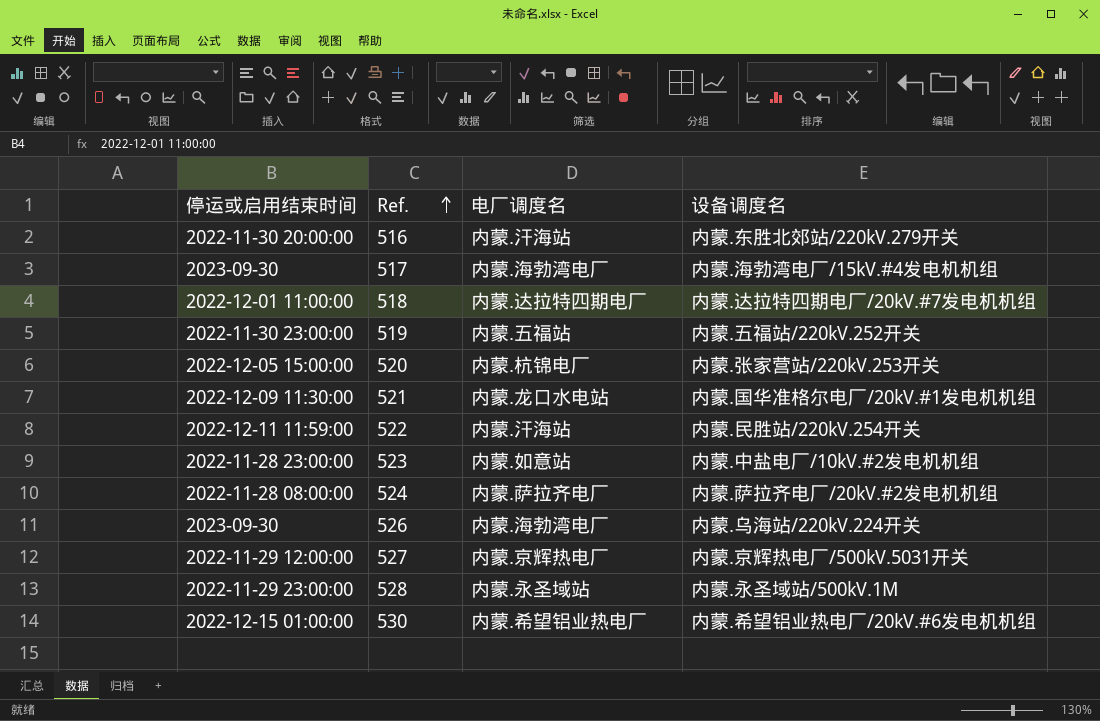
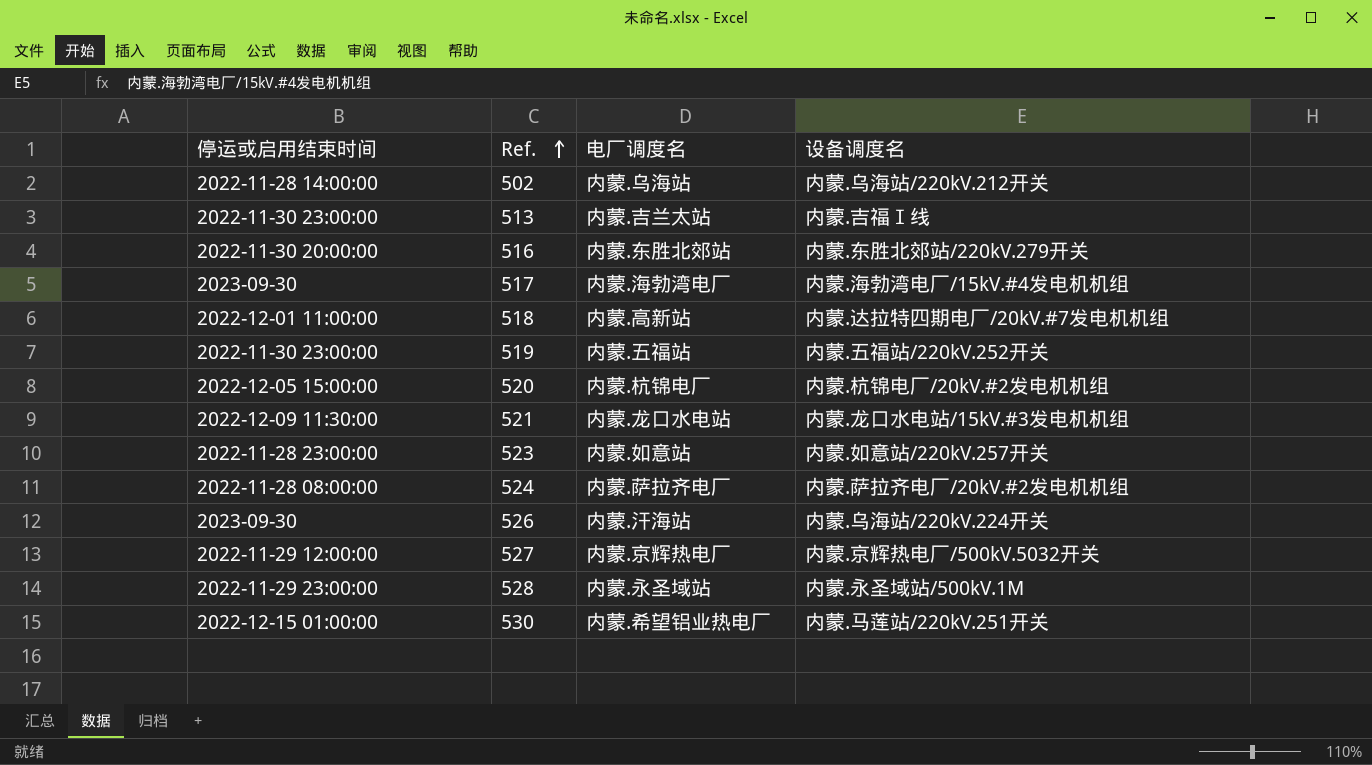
row 522: 2022-12-11 11:59:00 | 内蒙.汗海站 | 内蒙.民胜站/220kV.254开关 -> none
row 502: none -> 2022-11-28 14:00:00 | 内蒙.乌海站 | 内蒙.乌海站/220kV.212开关
row 513: none -> 2022-11-30 23:00:00 | 内蒙.吉兰太站 | 内蒙.吉福Ⅰ线
516 | 电厂调度名: 内蒙.汗海站 -> 内蒙.东胜北郊站
518 | 电厂调度名: 内蒙.达拉特四期电厂 -> 内蒙.高新站
520 | 设备调度名: 内蒙.张家营站/220kV.253开关 -> 内蒙.杭锦电厂/20kV.#2发电机机组
521 | 设备调度名: 内蒙.国华准格尔电厂/20kV.#1发电机机组 -> 内蒙.龙口水电站/15kV.#3发电机机组
523 | 设备调度名: 内蒙.中盐电厂/10kV.#2发电机机组 -> 内蒙.如意站/220kV.257开关
526 | 电厂调度名: 内蒙.海勃湾电厂 -> 内蒙.汗海站
527 | 设备调度名: 内蒙.京辉热电厂/500kV.5031开关 -> 内蒙.京辉热电厂/500kV.5032开关
530 | 设备调度名: 内蒙.希望铝业热电厂/20kV.#6发电机机组 -> 内蒙.马莲站/220kV.251开关

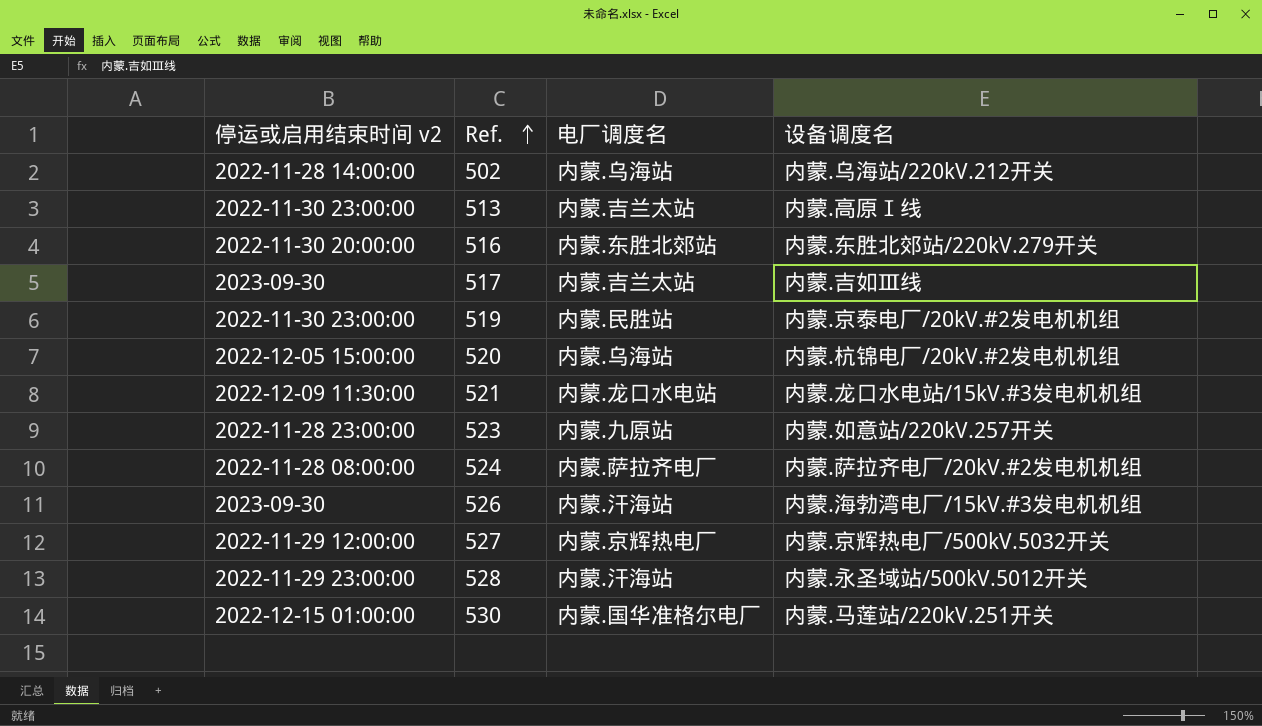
column name: 停运或启用结束时间 -> 停运或启用结束时间 v2
row 518: 2022-12-01 11:00:00 | 内蒙.高新站 | 内蒙.达拉特四期电厂/20kV.#7发电机机组 -> none
513 | 设备调度名: 内蒙.吉福Ⅰ线 -> 内蒙.高原Ⅰ线
517 | 电厂调度名: 内蒙.海勃湾电厂 -> 内蒙.吉兰太站
517 | 设备调度名: 内蒙.海勃湾电厂/15kV.#4发电机机组 -> 内蒙.吉如Ⅲ线
519 | 电厂调度名: 内蒙.五福站 -> 内蒙.民胜站
519 | 设备调度名: 内蒙.五福站/220kV.252开关 -> 内蒙.京泰电厂/20kV.#2发电机机组
520 | 电厂调度名: 内蒙.杭锦电厂 -> 内蒙.乌海站
523 | 电厂调度名: 内蒙.如意站 -> 内蒙.九原站
526 | 设备调度名: 内蒙.乌海站/220kV.224开关 -> 内蒙.海勃湾电厂/15kV.#3发电机机组
528 | 电厂调度名: 内蒙.永圣域站 -> 内蒙.汗海站
528 | 设备调度名: 内蒙.永圣域站/500kV.1M -> 内蒙.永圣域站/500kV.5012开关
530 | 电厂调度名: 内蒙.希望铝业热电厂 -> 内蒙.国华准格尔电厂

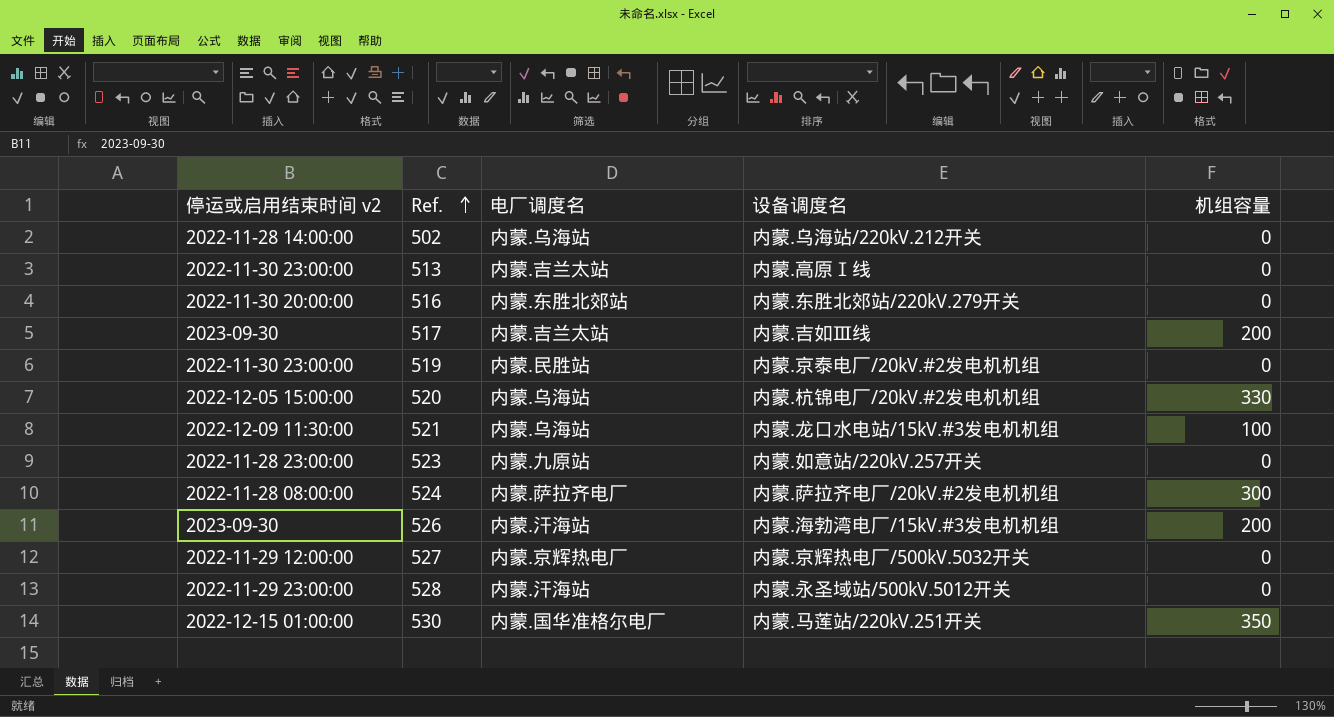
column 机组容量 | position: none -> 5
521 | 电厂调度名: 内蒙.龙口水电站 -> 内蒙.乌海站

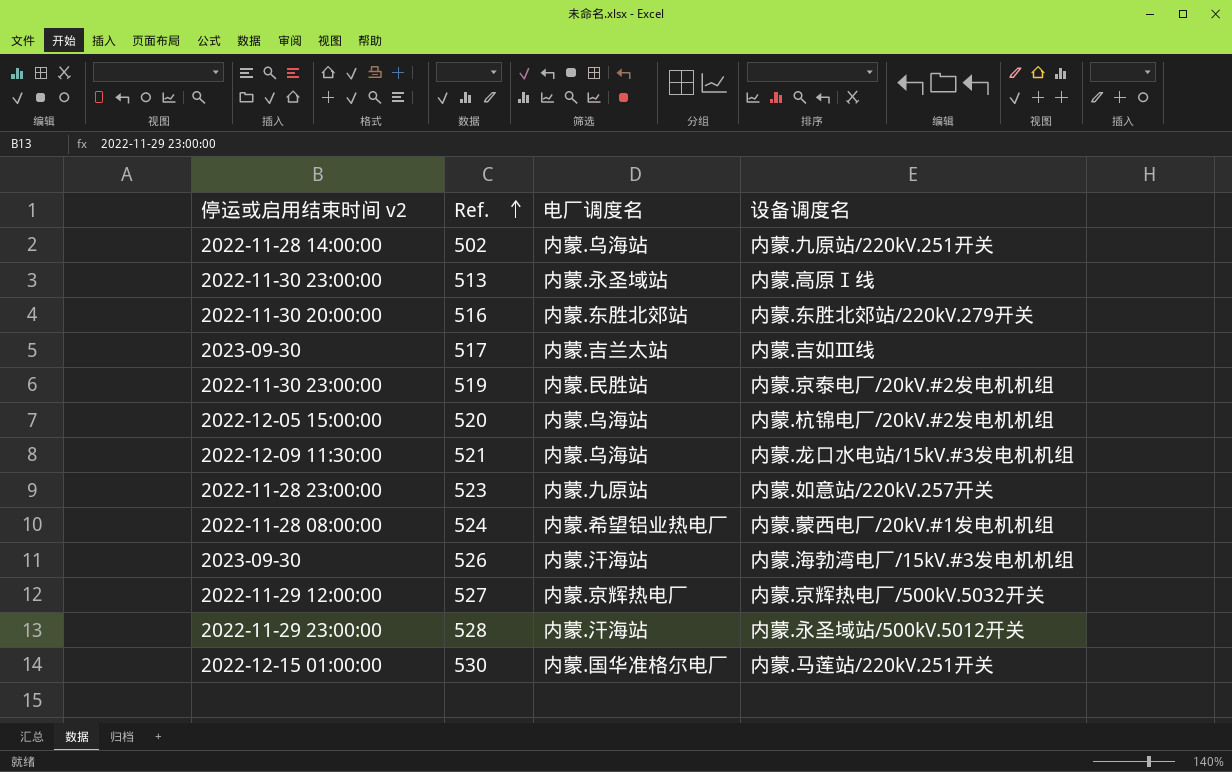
column 机组容量 | position: 5 -> none
502 | 设备调度名: 内蒙.乌海站/220kV.212开关 -> 内蒙.九原站/220kV.251开关
513 | 电厂调度名: 内蒙.吉兰太站 -> 内蒙.永圣域站
524 | 电厂调度名: 内蒙.萨拉齐电厂 -> 内蒙.希望铝业热电厂
524 | 设备调度名: 内蒙.萨拉齐电厂/20kV.#2发电机机组 -> 内蒙.蒙西电厂/20kV.#1发电机机组

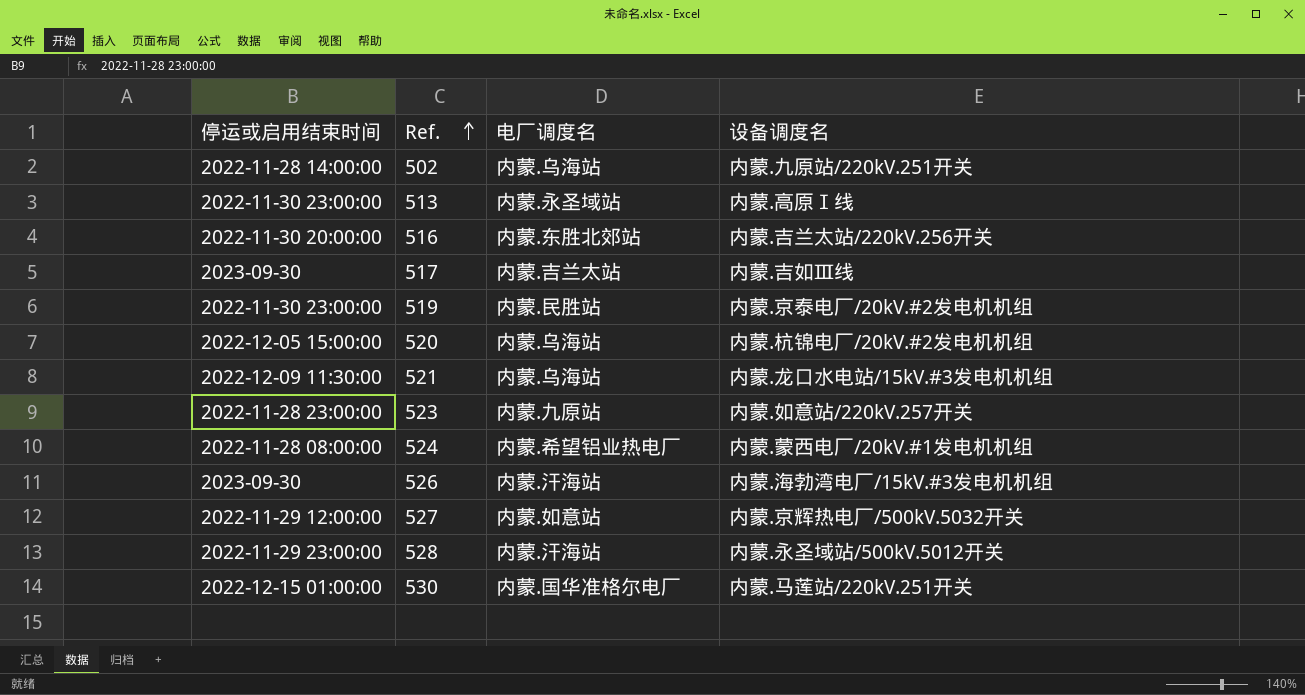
column name: 停运或启用结束时间 v2 -> 停运或启用结束时间
516 | 设备调度名: 内蒙.东胜北郊站/220kV.279开关 -> 内蒙.吉兰太站/220kV.256开关
527 | 电厂调度名: 内蒙.京辉热电厂 -> 内蒙.如意站

